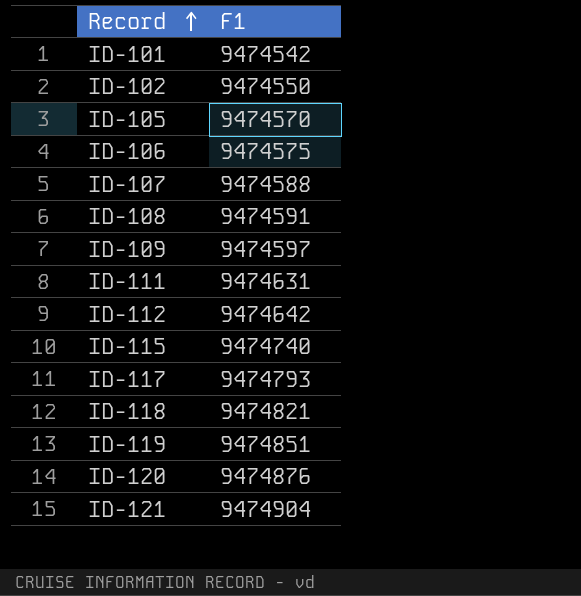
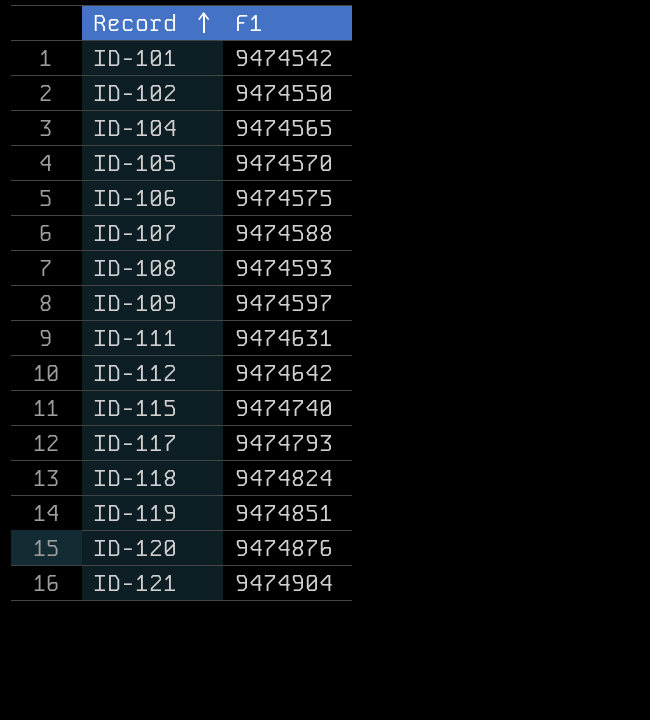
row ID-104: none -> 9474565
ID-108 | F1: 9474591 -> 9474593
ID-118 | F1: 9474821 -> 9474824

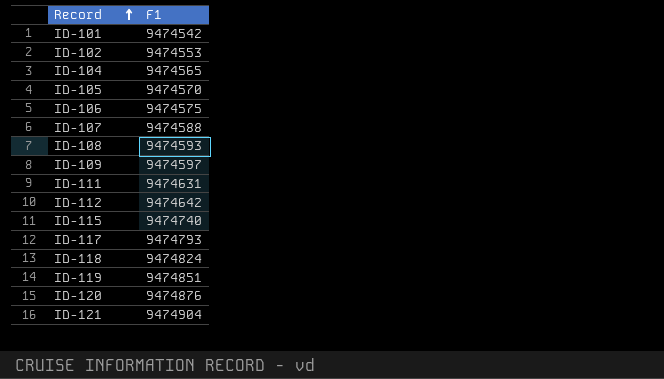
ID-102 | F1: 9474550 -> 9474553

